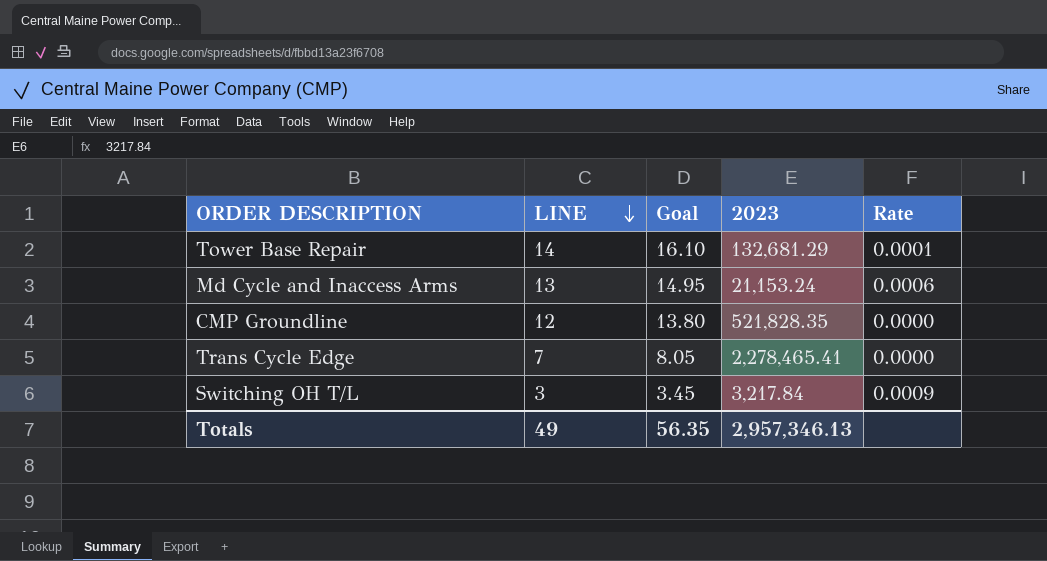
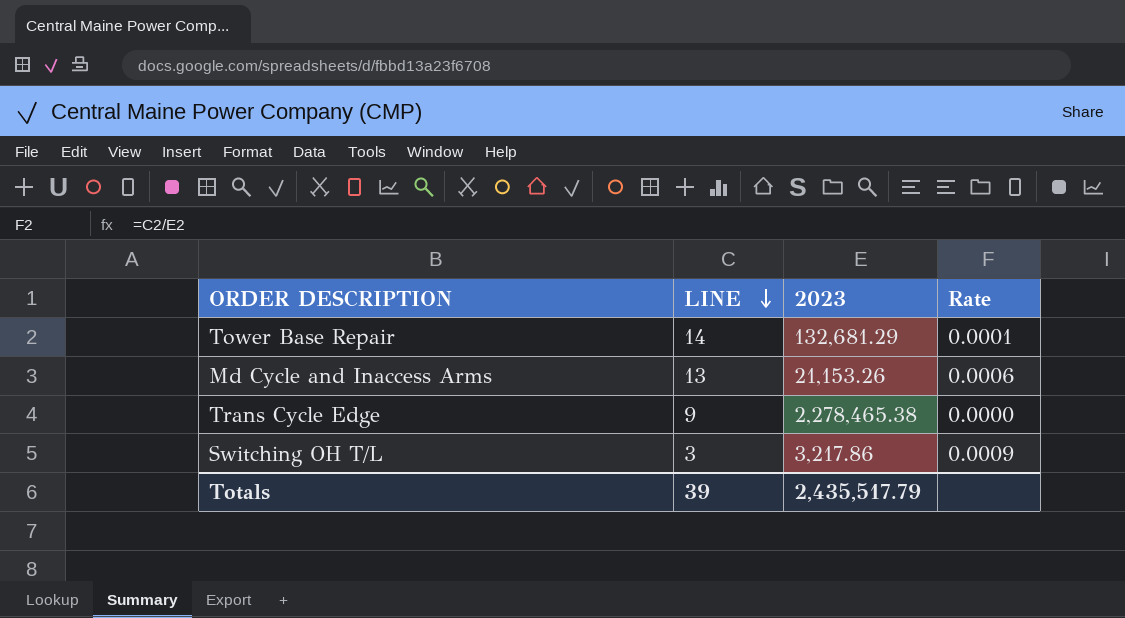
column Goal | formula: [LINE] * 1.15 -> none
row CMP Groundline: 12 | 13.80 | 521,828.35 | 0.0000 -> none
Md Cycle and Inaccess Arms | 2023: 21,153.24 -> 21,153.26
Trans Cycle Edge | LINE: 7 -> 9
Trans Cycle Edge | 2023: 2,278,465.41 -> 2,278,465.38
Switching OH T/L | 2023: 3,217.84 -> 3,217.86
Totals | LINE: 49 -> 39
Totals | 2023: 2,957,346.13 -> 2,435,517.79

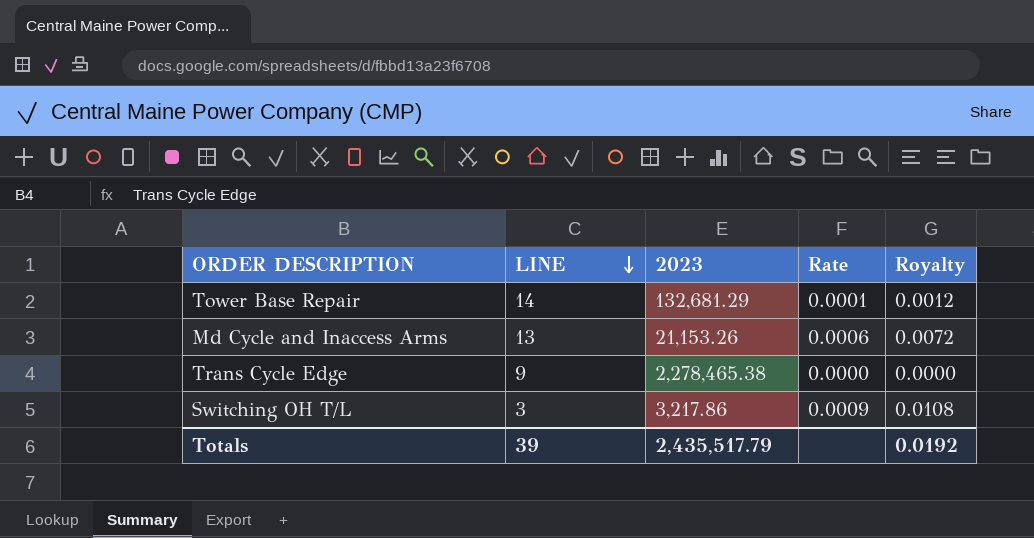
column Royalty | formula: none -> [Rate] * 12

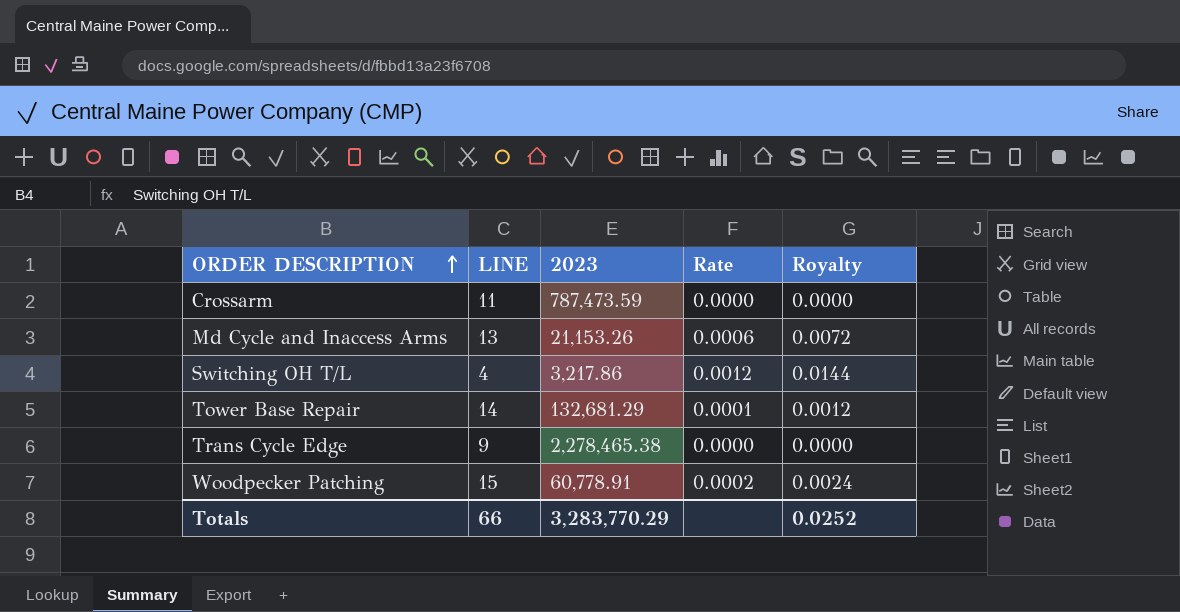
row order: LINE descending -> ORDER DESCRIPTION ascending
row Crossarm: none -> 11 | 787,473.59 | 0.0000 | 0.0000
Switching OH T/L | LINE: 3 -> 4
Switching OH T/L | Rate: 0.0009 -> 0.0012
Switching OH T/L | Royalty: 0.0108 -> 0.0144
row Woodpecker Patching: none -> 15 | 60,778.91 | 0.0002 | 0.0024
Totals | LINE: 39 -> 66
Totals | 2023: 2,435,517.79 -> 3,283,770.29
Totals | Royalty: 0.0192 -> 0.0252

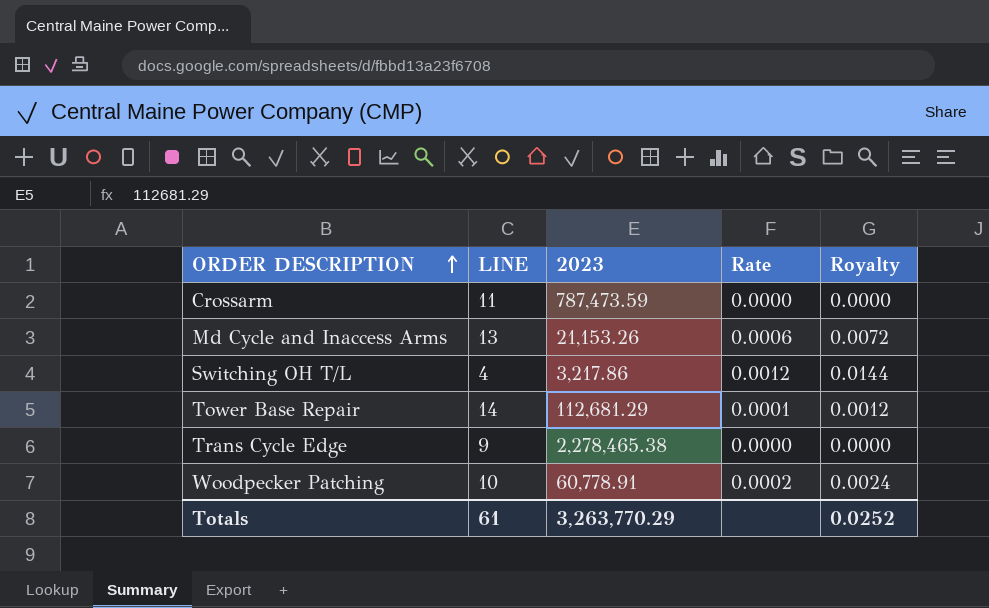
Tower Base Repair | 2023: 132,681.29 -> 112,681.29
Woodpecker Patching | LINE: 15 -> 10
Totals | LINE: 66 -> 61
Totals | 2023: 3,283,770.29 -> 3,263,770.29

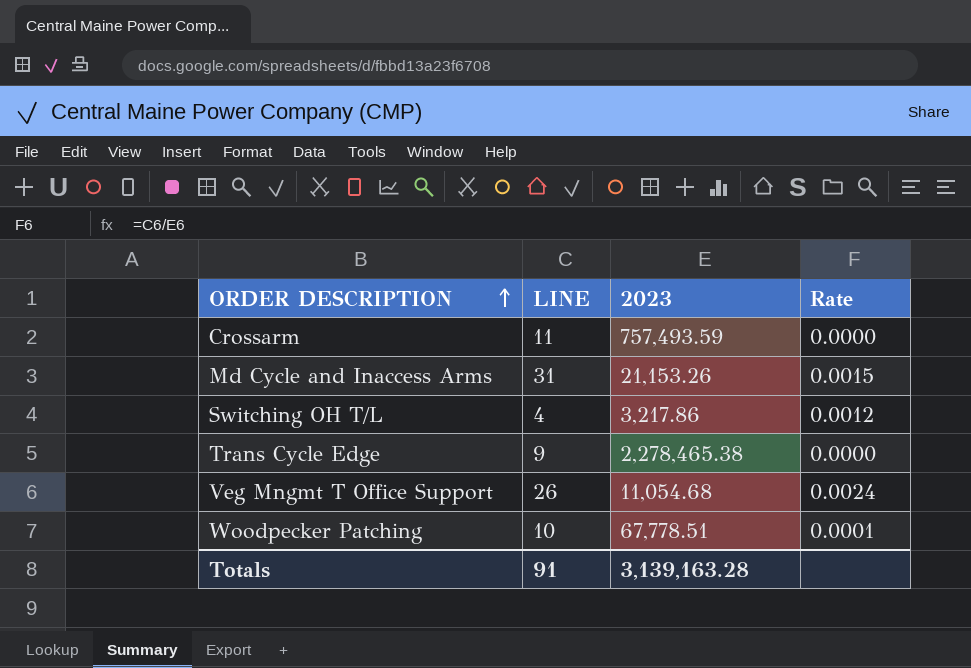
column Royalty | formula: [Rate] * 12 -> none
row Tower Base Repair: 14 | 112,681.29 | 0.0001 | 0.0012 -> none
Crossarm | 2023: 787,473.59 -> 757,493.59
Md Cycle and Inaccess Arms | LINE: 13 -> 31
Md Cycle and Inaccess Arms | Rate: 0.0006 -> 0.0015
row Veg Mngmt T Office Support: none -> 26 | 11,054.68 | 0.0024
Woodpecker Patching | 2023: 60,778.91 -> 67,778.51
Woodpecker Patching | Rate: 0.0002 -> 0.0001
Totals | LINE: 61 -> 91
Totals | 2023: 3,263,770.29 -> 3,139,163.28

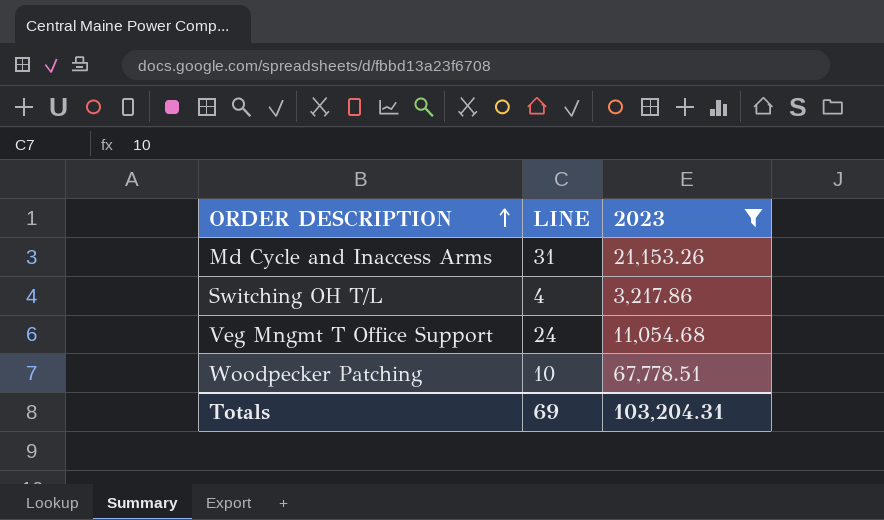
filter: none -> 2023 <= 67,778.51
column Rate | formula: [LINE] / [2023] -> none
Veg Mngmt T Office Support | LINE: 26 -> 24
Totals | LINE: 91 -> 69
Totals | 2023: 3,139,163.28 -> 103,204.31

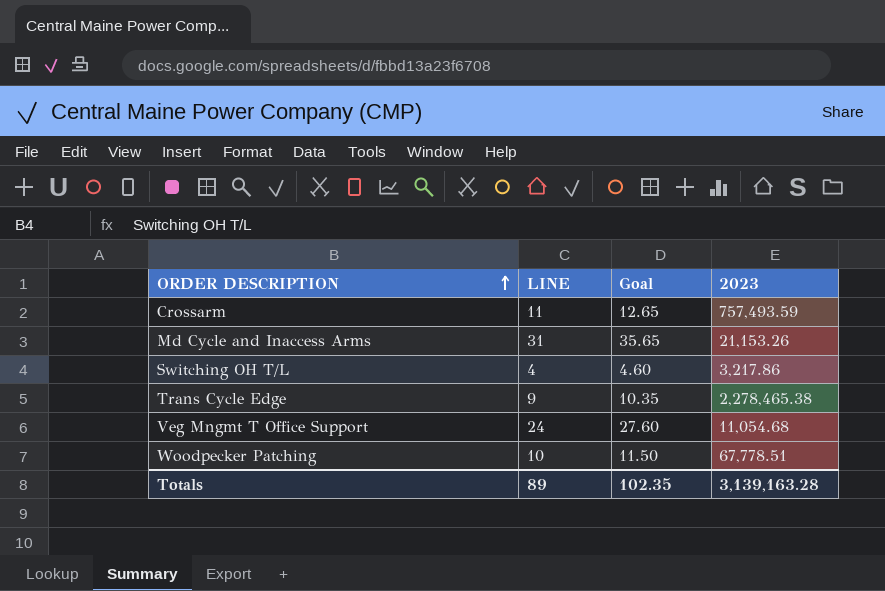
filter: 2023 <= 67,778.51 -> none
column Goal | formula: none -> [LINE] * 1.15
Totals | LINE: 69 -> 89
Totals | 2023: 103,204.31 -> 3,139,163.28

